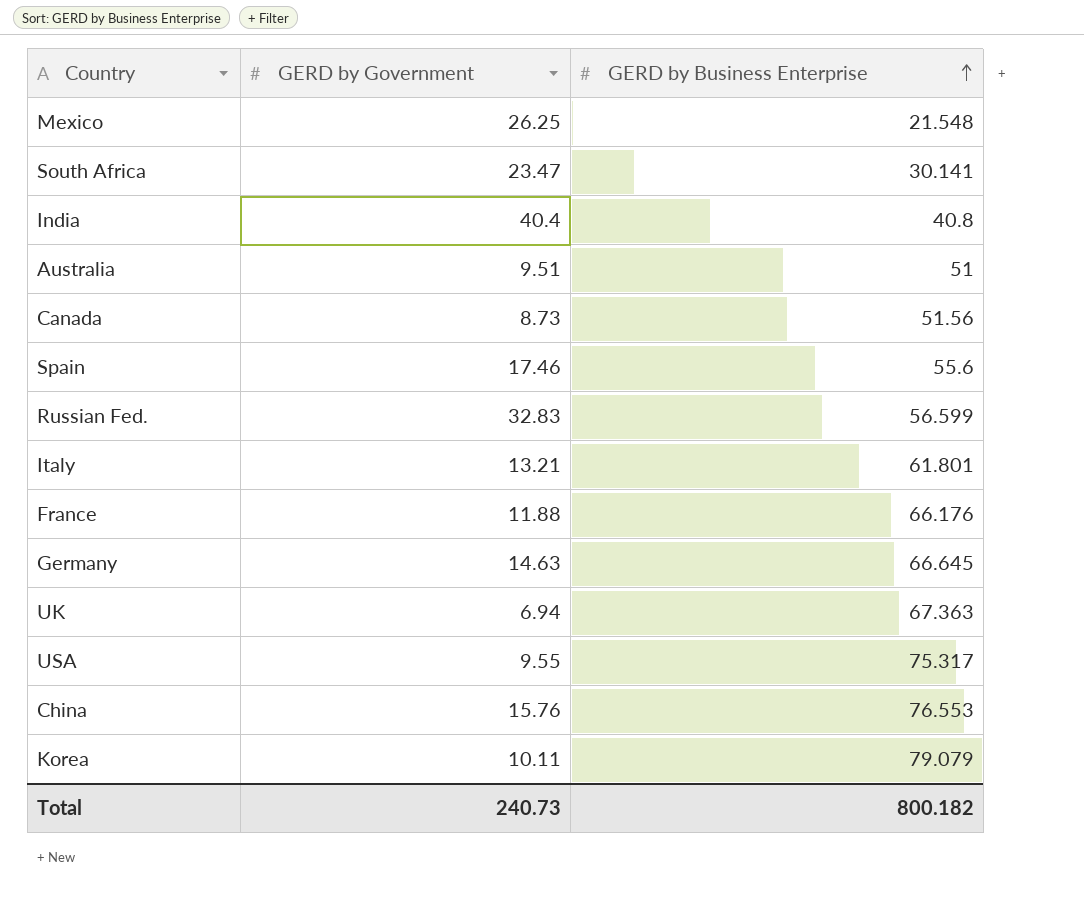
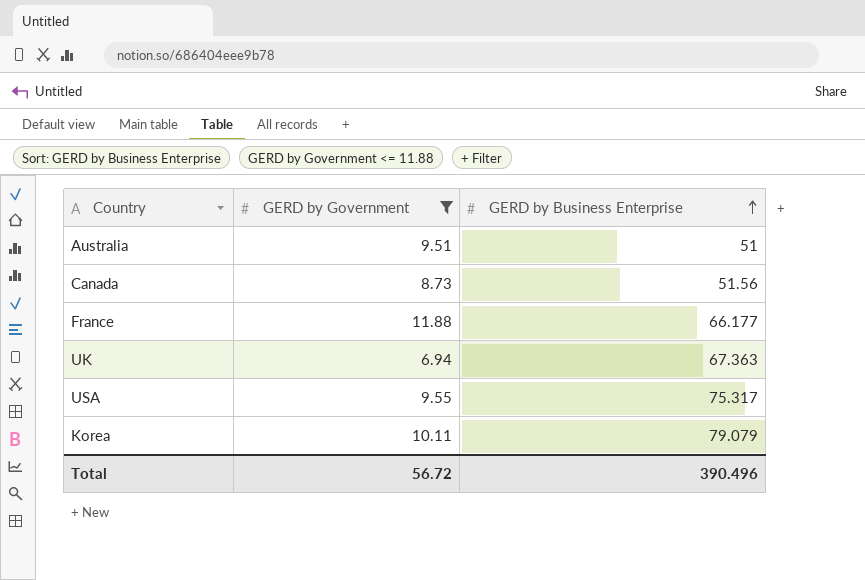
filter: none -> GERD by Government <= 11.88
France | GERD by Business Enterprise: 66.176 -> 66.177
Total | GERD by Government: 240.73 -> 56.72
Total | GERD by Business Enterprise: 800.182 -> 390.496

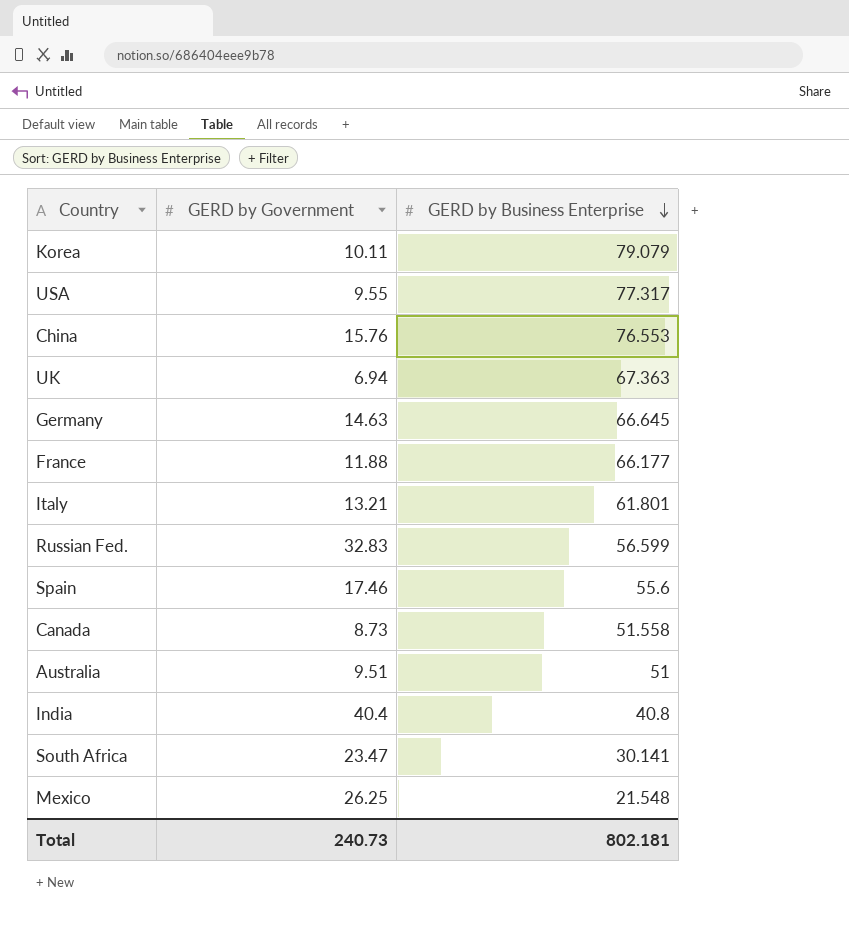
filter: GERD by Government <= 11.88 -> none
row order: GERD by Business Enterprise ascending -> GERD by Business Enterprise descending
USA | GERD by Business Enterprise: 75.317 -> 77.317
Canada | GERD by Business Enterprise: 51.56 -> 51.558
Total | GERD by Government: 56.72 -> 240.73
Total | GERD by Business Enterprise: 390.496 -> 802.181

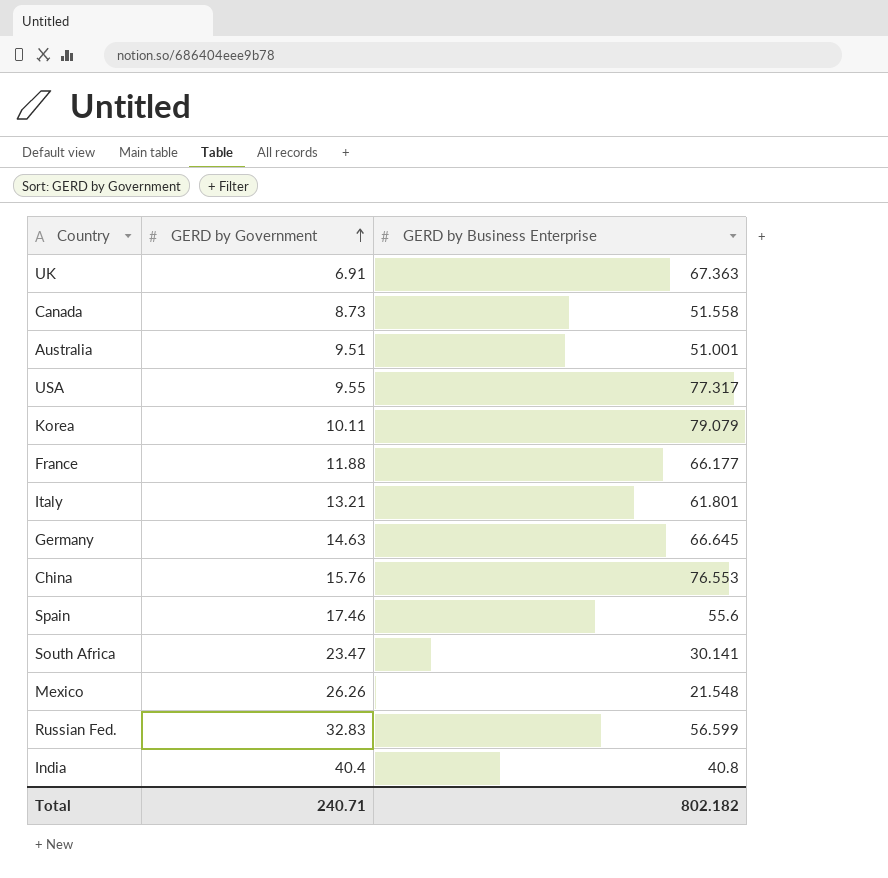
row order: GERD by Business Enterprise descending -> GERD by Government ascending
UK | GERD by Government: 6.94 -> 6.91
Australia | GERD by Business Enterprise: 51 -> 51.001
Mexico | GERD by Government: 26.25 -> 26.26
Total | GERD by Government: 240.73 -> 240.71
Total | GERD by Business Enterprise: 802.181 -> 802.182

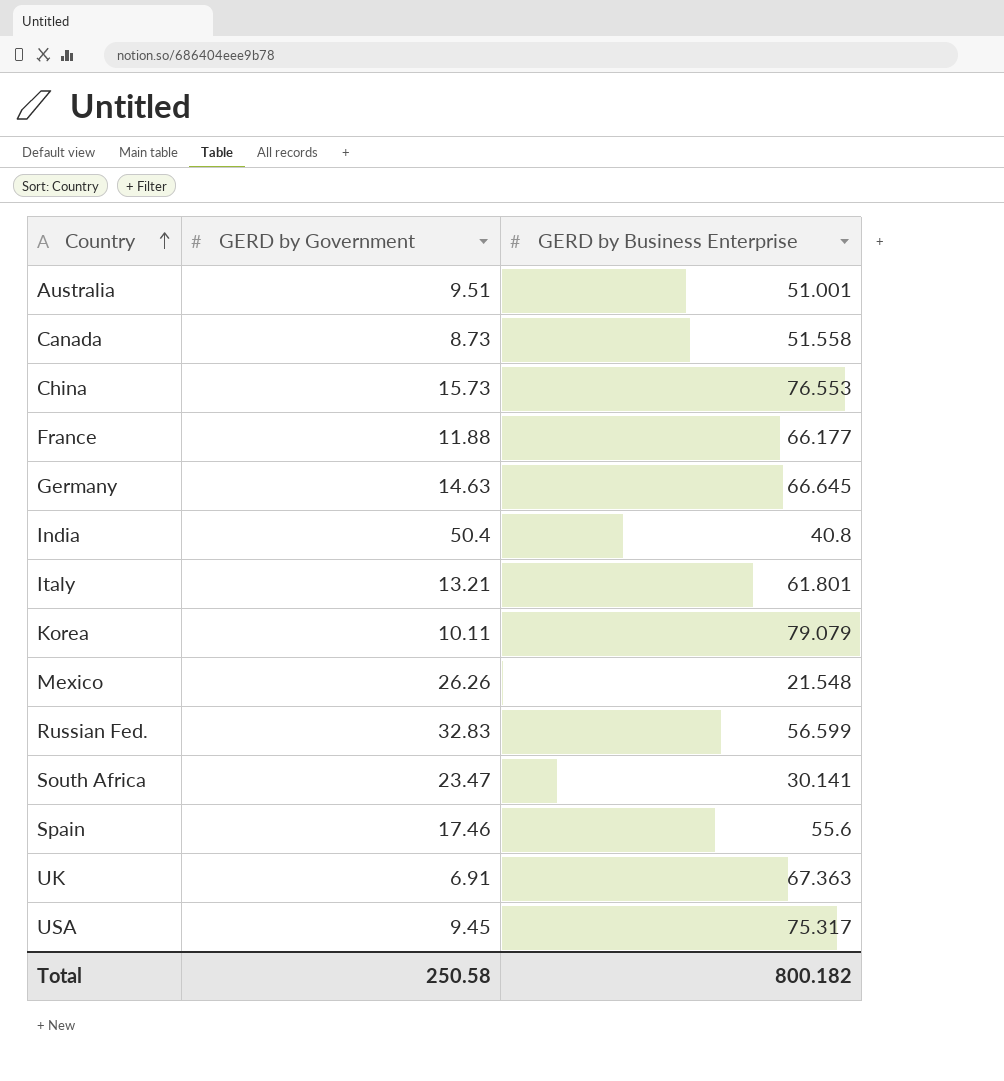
row order: GERD by Government ascending -> Country ascending
China | GERD by Government: 15.76 -> 15.73
India | GERD by Government: 40.4 -> 50.4
USA | GERD by Government: 9.55 -> 9.45
USA | GERD by Business Enterprise: 77.317 -> 75.317
Total | GERD by Government: 240.71 -> 250.58
Total | GERD by Business Enterprise: 802.182 -> 800.182

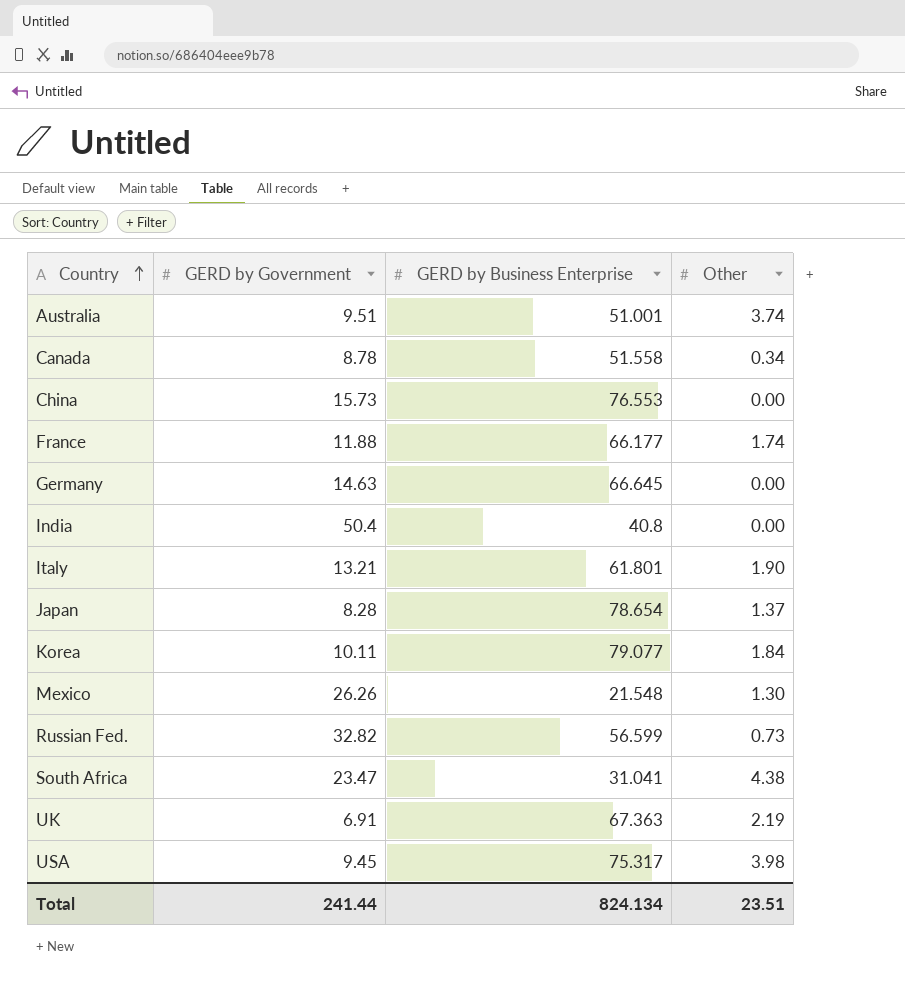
column Other | position: none -> 4
row Spain: 17.46 | 55.6 -> none
Canada | GERD by Government: 8.73 -> 8.78
row Japan: none -> 8.28 | 78.654 | 1.37
Korea | GERD by Business Enterprise: 79.079 -> 79.077
Russian Fed. | GERD by Government: 32.83 -> 32.82
South Africa | GERD by Business Enterprise: 30.141 -> 31.041
Total | GERD by Government: 250.58 -> 241.44
Total | GERD by Business Enterprise: 800.182 -> 824.134

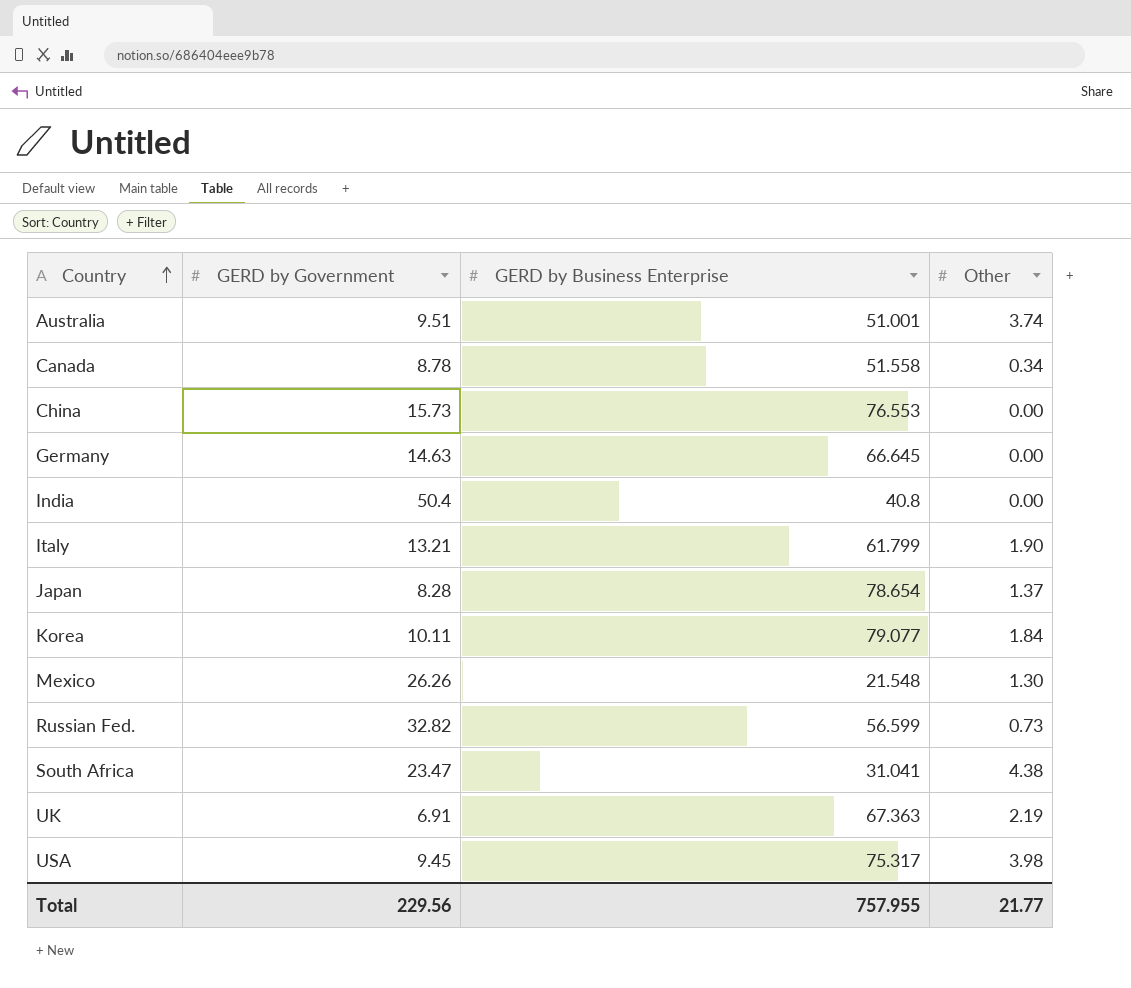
row France: 11.88 | 66.177 | 1.74 -> none
Italy | GERD by Business Enterprise: 61.801 -> 61.799
Total | GERD by Government: 241.44 -> 229.56
Total | GERD by Business Enterprise: 824.134 -> 757.955
Total | Other: 23.51 -> 21.77

